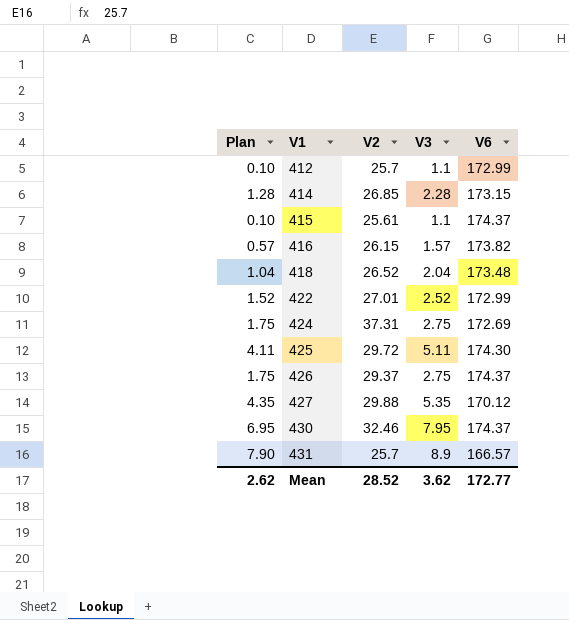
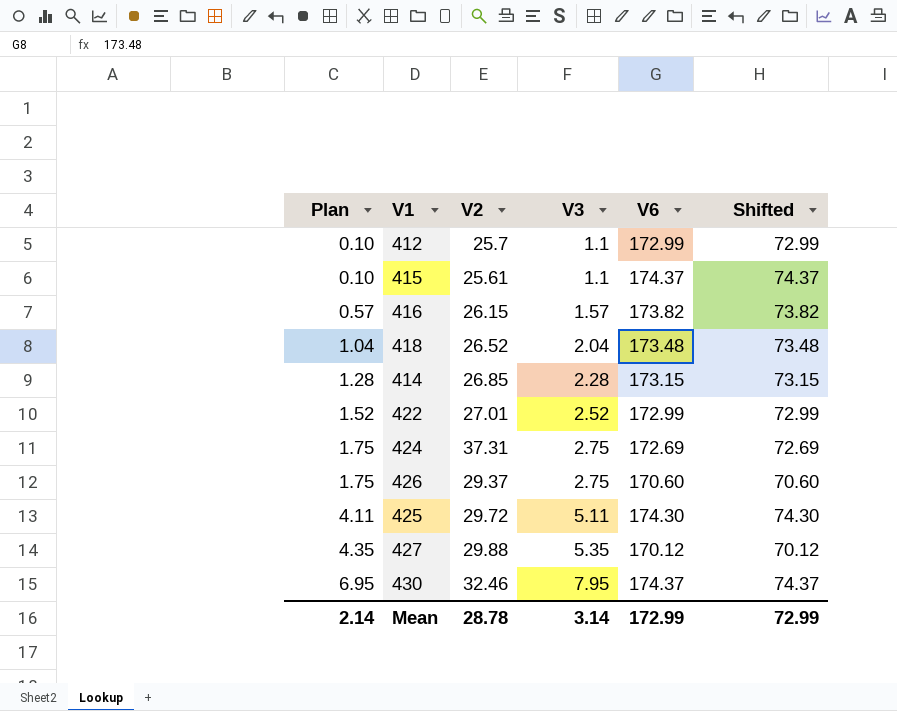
row order: V1 ascending -> Plan ascending
column Shifted | formula: none -> [V6] - 100
row 431: 7.90 | 25.7 | 8.9 | 166.57 -> none
426 | V6: 174.37 -> 170.60
Mean | Plan: 2.62 -> 2.14
Mean | V2: 28.52 -> 28.78
Mean | V3: 3.62 -> 3.14
Mean | V6: 172.77 -> 172.99

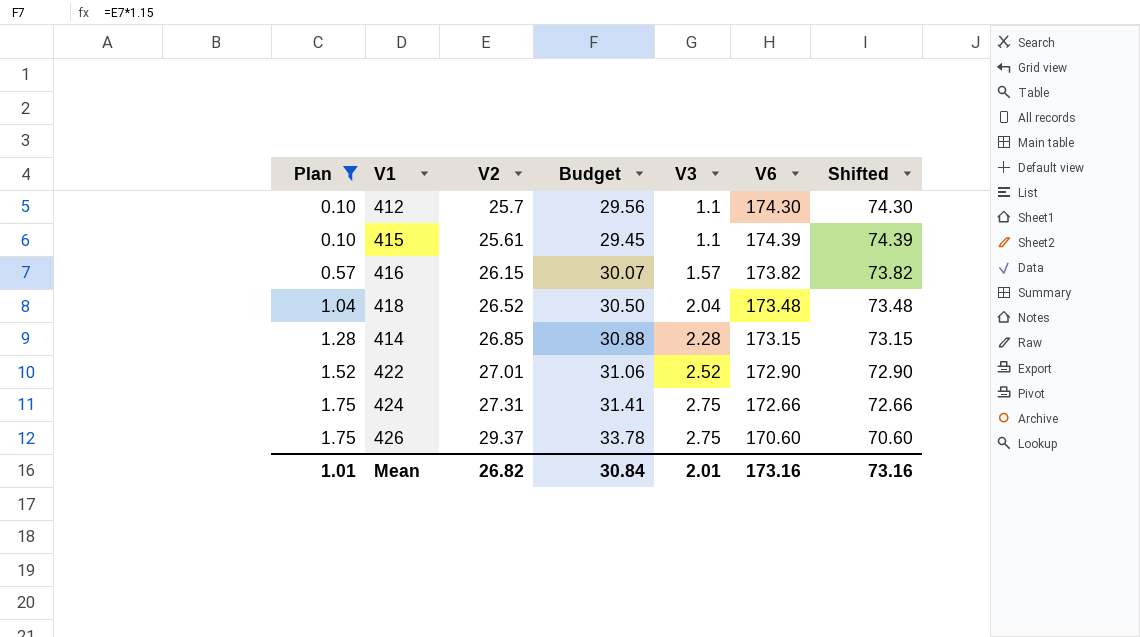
filter: none -> Plan <= 1.75
column Budget | formula: none -> [V2] * 1.15
412 | V6: 172.99 -> 174.30
412 | Shifted: 72.99 -> 74.30
415 | V6: 174.37 -> 174.39
415 | Shifted: 74.37 -> 74.39
422 | V6: 172.99 -> 172.90
422 | Shifted: 72.99 -> 72.90
424 | V2: 37.31 -> 27.31
424 | V6: 172.69 -> 172.66
424 | Shifted: 72.69 -> 72.66
Mean | Plan: 2.14 -> 1.01
Mean | V2: 28.78 -> 26.82
Mean | V3: 3.14 -> 2.01
Mean | V6: 172.99 -> 173.16
Mean | Shifted: 72.99 -> 73.16

